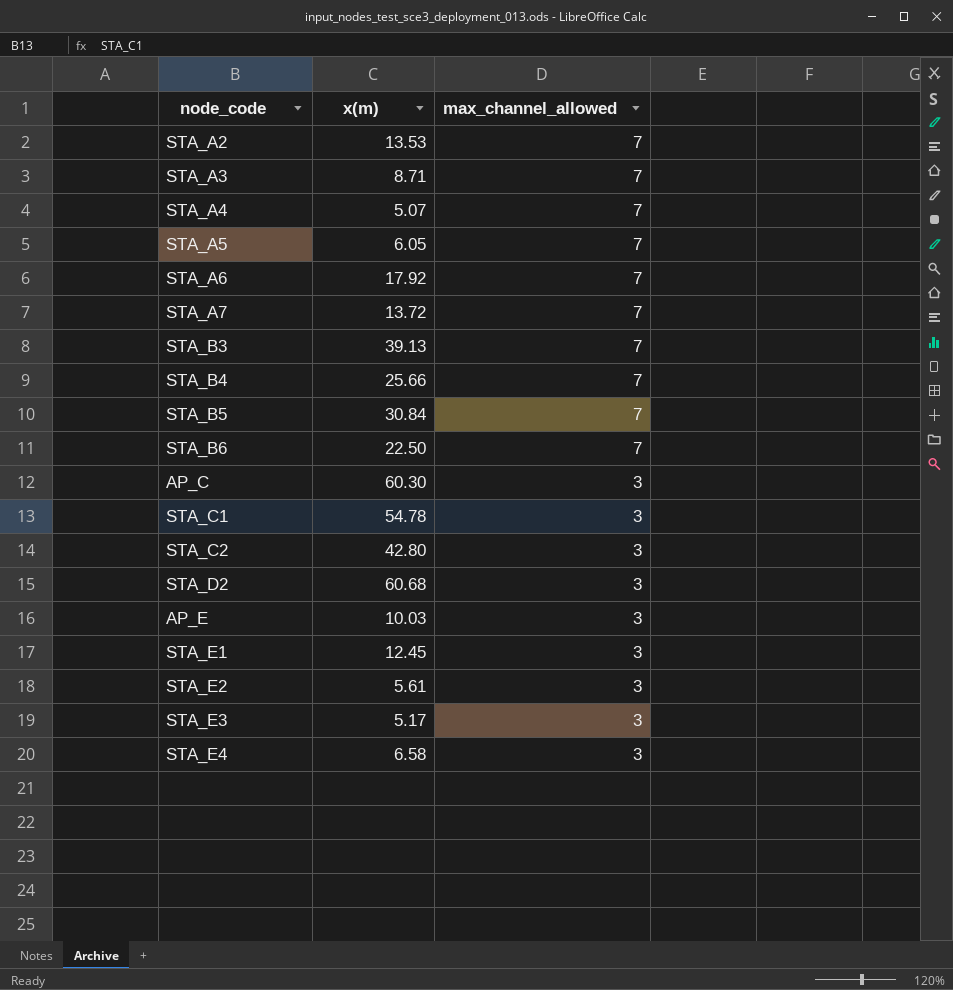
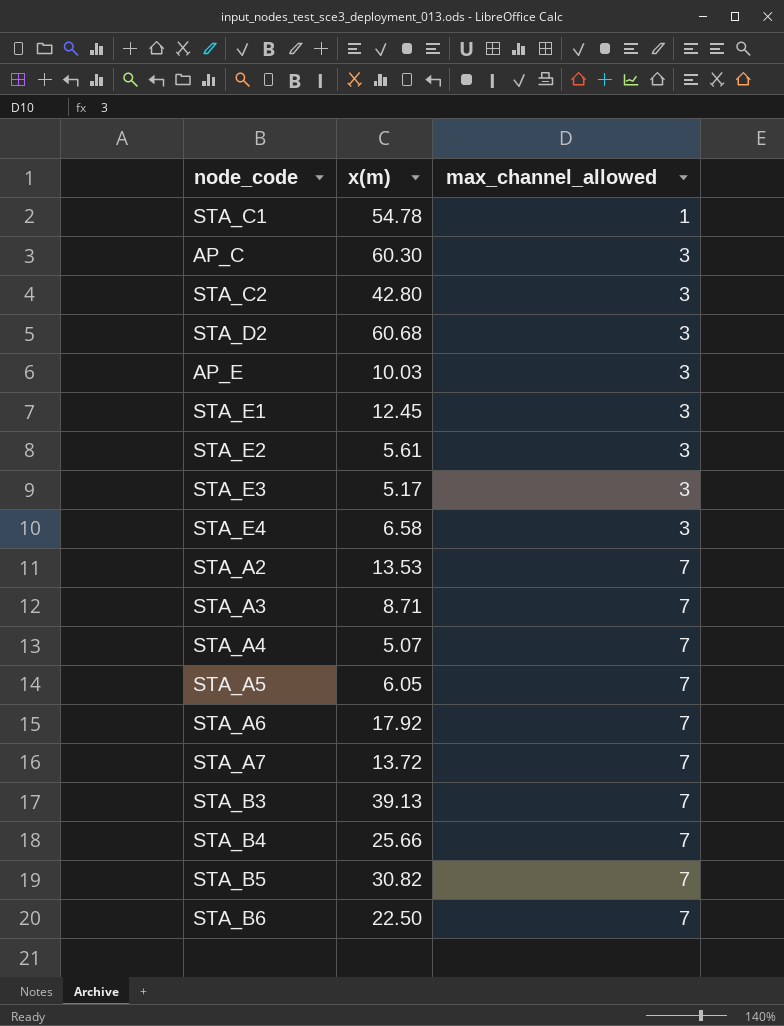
row order: max_channel_allowed descending -> max_channel_allowed ascending
STA_C1 | max_channel_allowed: 3 -> 1
STA_B5 | x(m): 30.84 -> 30.82

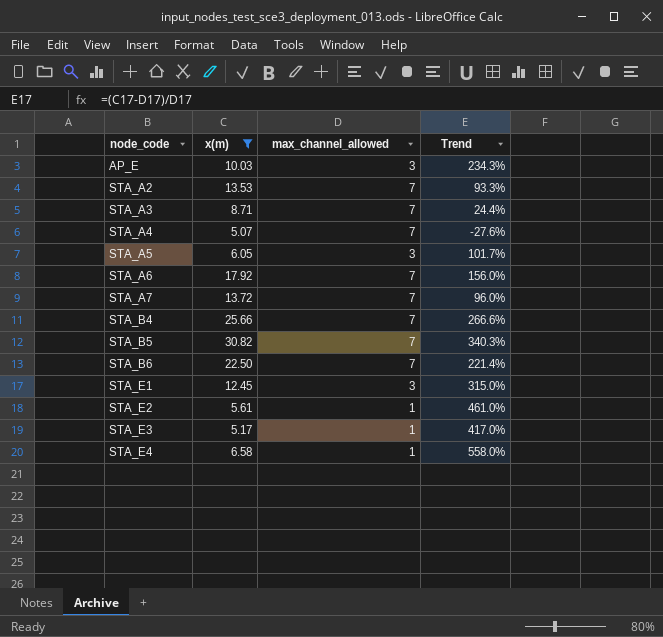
filter: none -> x(m) <= 30.82
row order: max_channel_allowed ascending -> node_code ascending
column Trend | formula: none -> ([x(m)] - [max_channel_allowed]) / [max_channel_allowed]
STA_A5 | max_channel_allowed: 7 -> 3
STA_E2 | max_channel_allowed: 3 -> 1
STA_E3 | max_channel_allowed: 3 -> 1
STA_E4 | max_channel_allowed: 3 -> 1

